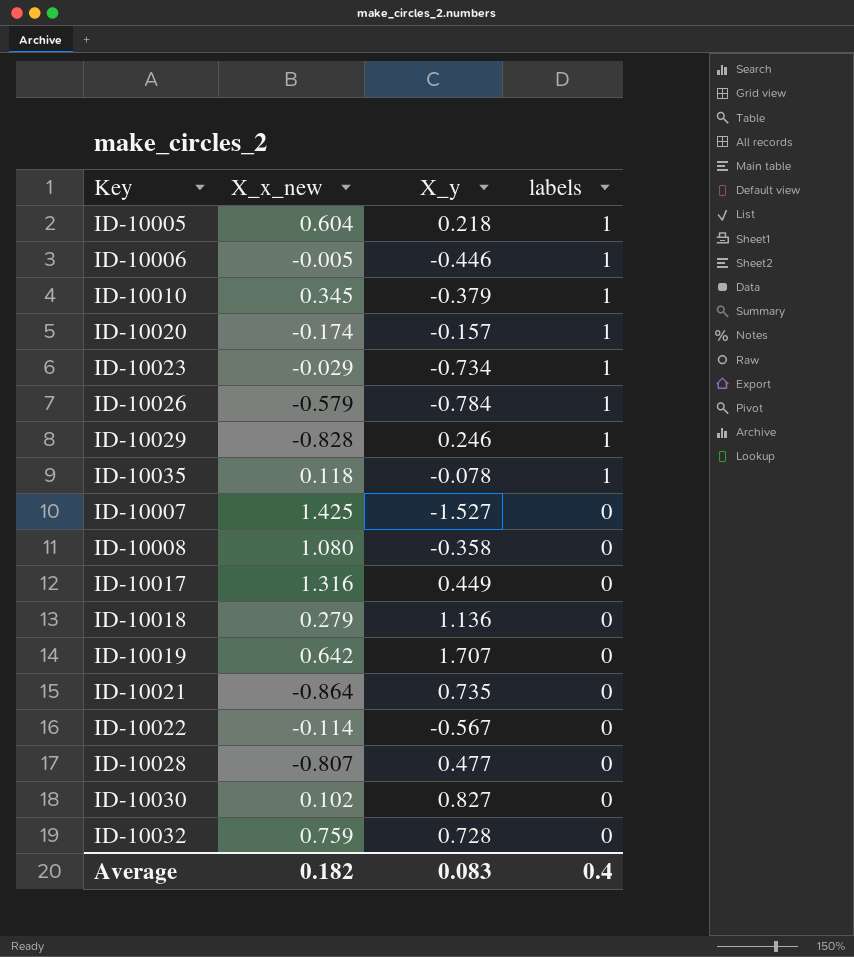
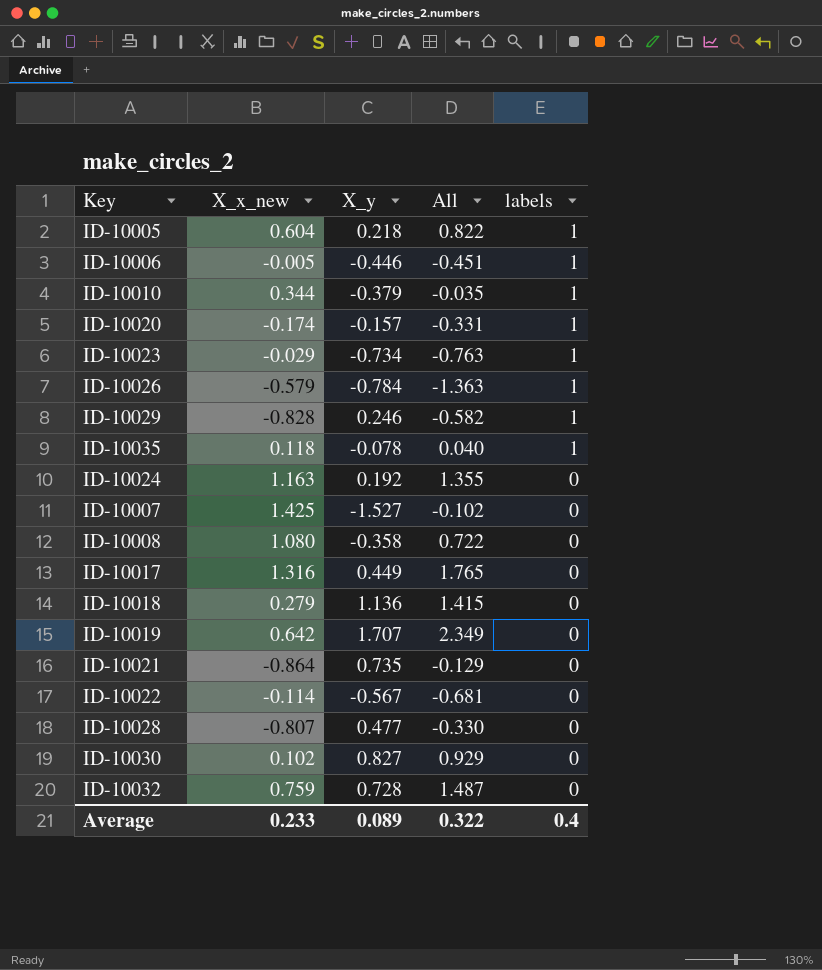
column All | formula: none -> [X_x_new] + [X_y]
ID-10010 | X_x_new: 0.345 -> 0.344
row ID-10024: none -> 1.163 | 0.192 | 1.355 | 0
Average | X_x_new: 0.182 -> 0.233
Average | X_y: 0.083 -> 0.089

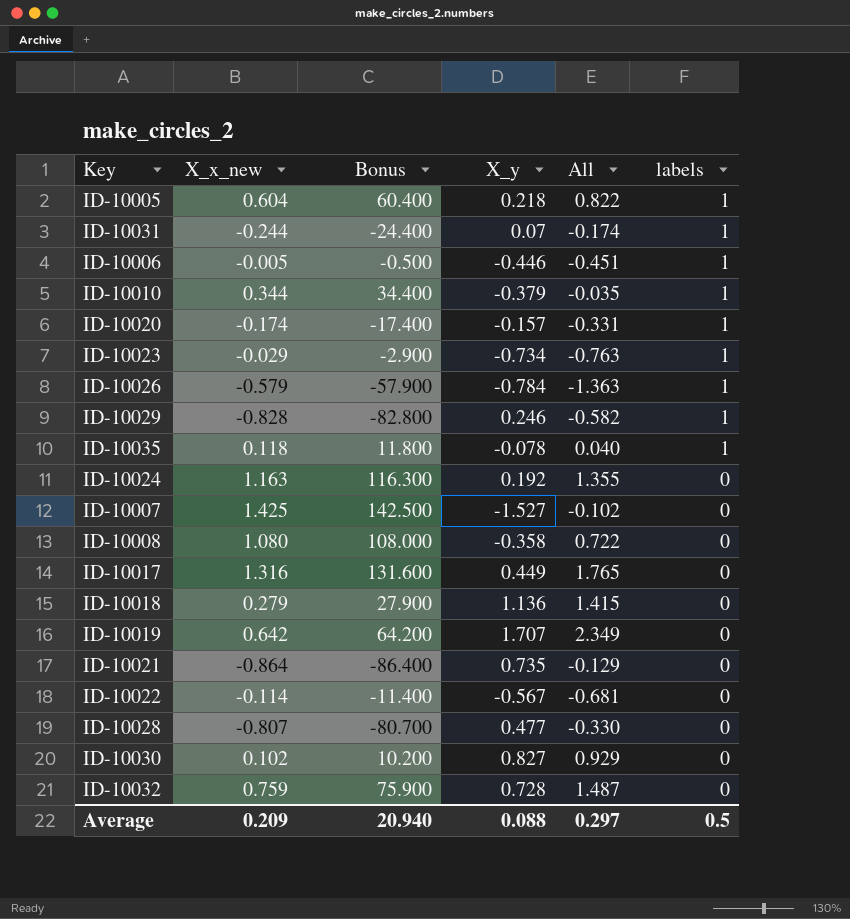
column Bonus | formula: none -> [X_x_new] * 100
row ID-10031: none -> -0.244 | -24.400 | 0.07 | -0.174 | 1
Average | X_x_new: 0.233 -> 0.209
Average | X_y: 0.089 -> 0.088
Average | All: 0.322 -> 0.297
Average | labels: 0.4 -> 0.5

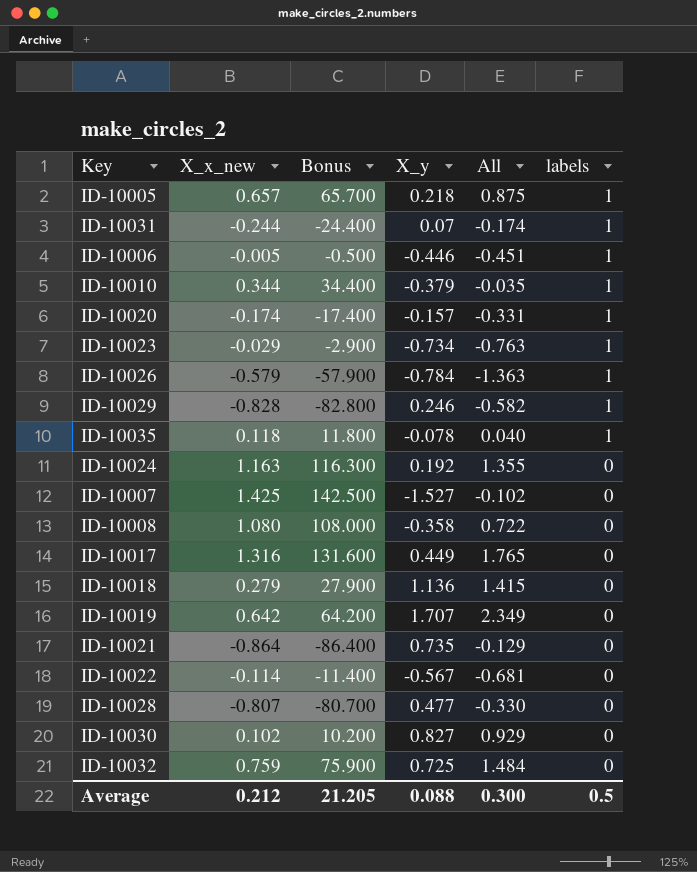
ID-10005 | X_x_new: 0.604 -> 0.657
ID-10005 | Bonus: 60.400 -> 65.700
ID-10005 | All: 0.822 -> 0.875
ID-10032 | X_y: 0.728 -> 0.725
ID-10032 | All: 1.487 -> 1.484
Average | X_x_new: 0.209 -> 0.212
Average | Bonus: 20.940 -> 21.205
Average | All: 0.297 -> 0.300

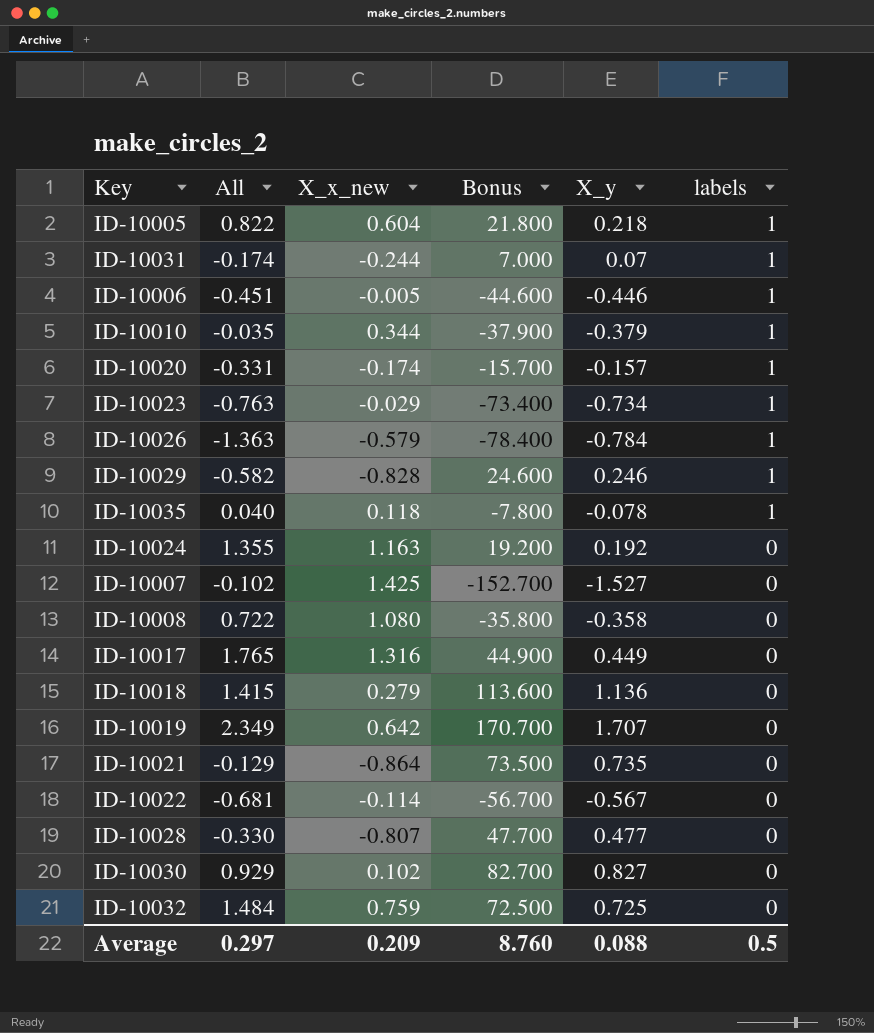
column All | position: 5 -> 2
column Bonus | formula: [X_x_new] * 100 -> [X_y] * 100
ID-10005 | All: 0.875 -> 0.822
ID-10005 | X_x_new: 0.657 -> 0.604
Average | All: 0.300 -> 0.297
Average | X_x_new: 0.212 -> 0.209
Average | Bonus: 21.205 -> 8.760

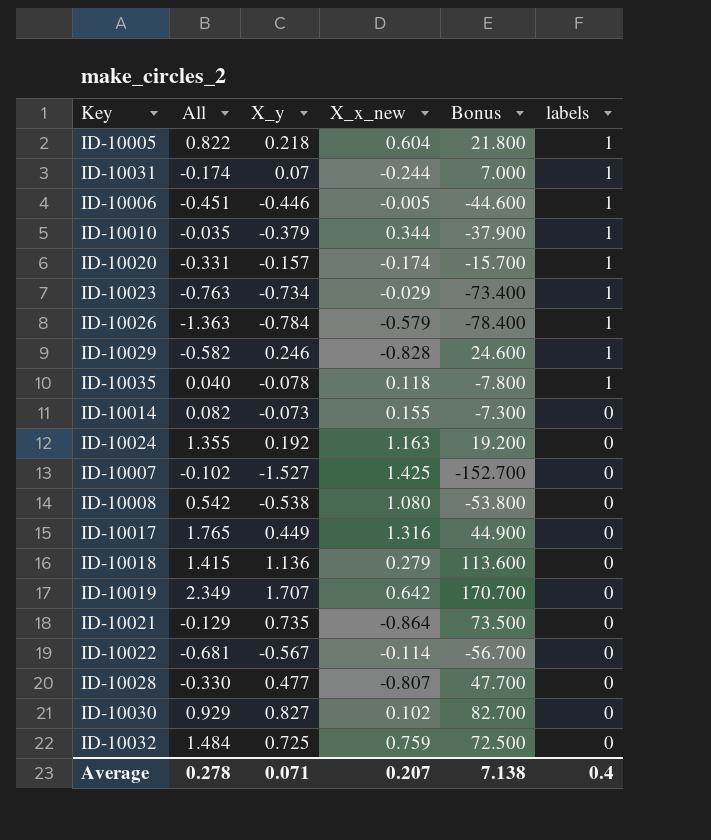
column X_y | position: 5 -> 3
row ID-10014: none -> 0.082 | -0.073 | 0.155 | -7.300 | 0
ID-10008 | All: 0.722 -> 0.542
ID-10008 | X_y: -0.358 -> -0.538
ID-10008 | Bonus: -35.800 -> -53.800
Average | All: 0.297 -> 0.278
Average | X_y: 0.088 -> 0.071
Average | X_x_new: 0.209 -> 0.207
Average | Bonus: 8.760 -> 7.138
Average | labels: 0.5 -> 0.4

